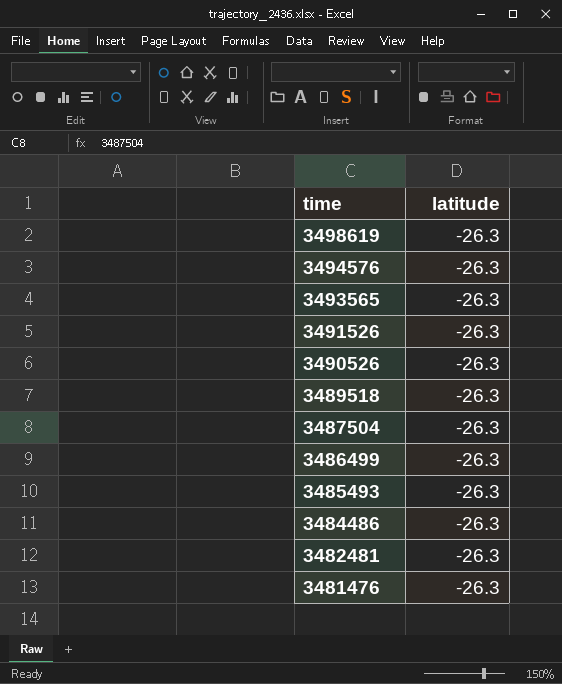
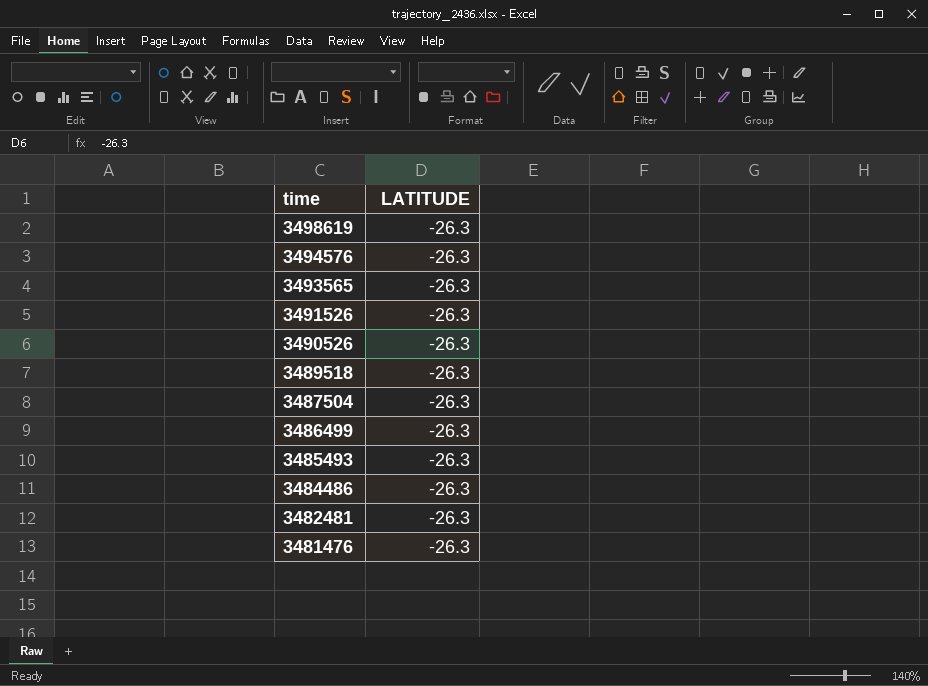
column name: latitude -> LATITUDE

